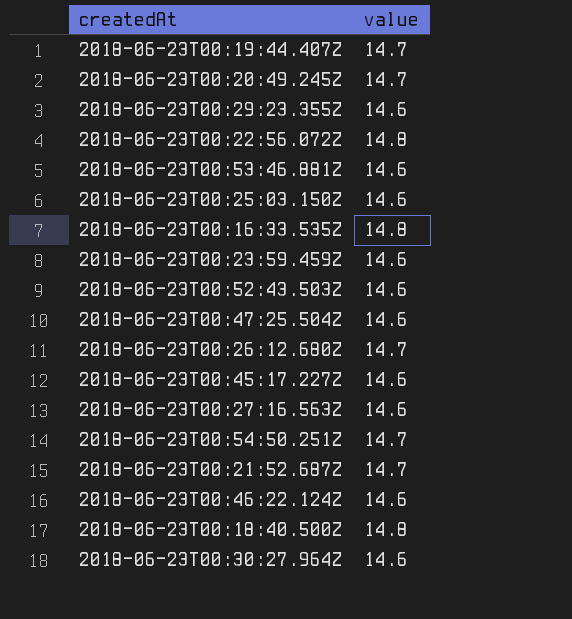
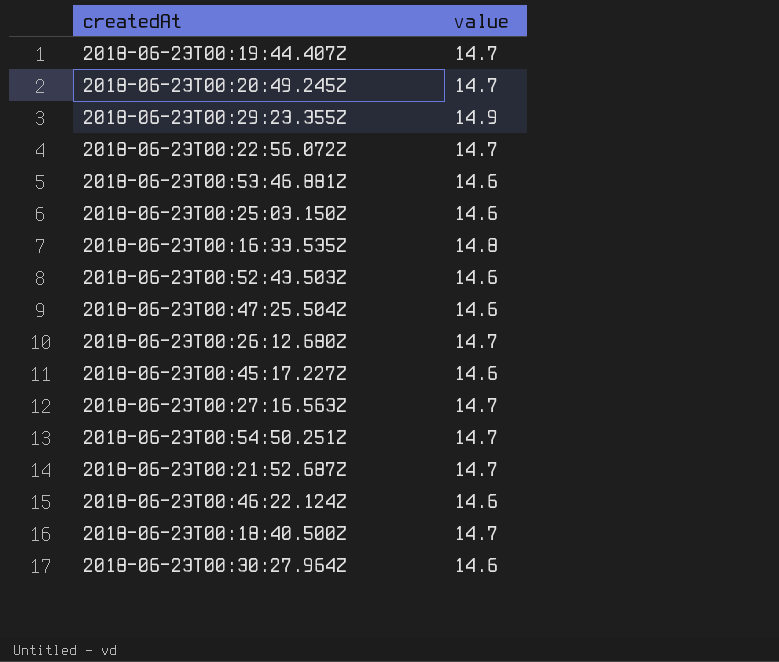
row 2018-06-23T00:23:59.459Z: 14.6 -> none
2018-06-23T00:29:23.355Z | value: 14.6 -> 14.9
2018-06-23T00:22:56.072Z | value: 14.8 -> 14.7
2018-06-23T00:27:16.563Z | value: 14.6 -> 14.7
2018-06-23T00:18:40.500Z | value: 14.8 -> 14.7

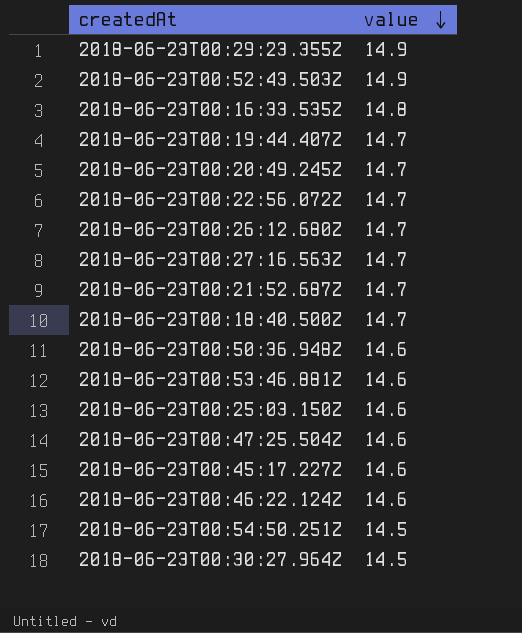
row order: none -> value descending
2018-06-23T00:52:43.503Z | value: 14.6 -> 14.9
row 2018-06-23T00:50:36.948Z: none -> 14.6
2018-06-23T00:54:50.251Z | value: 14.7 -> 14.5
2018-06-23T00:30:27.964Z | value: 14.6 -> 14.5

